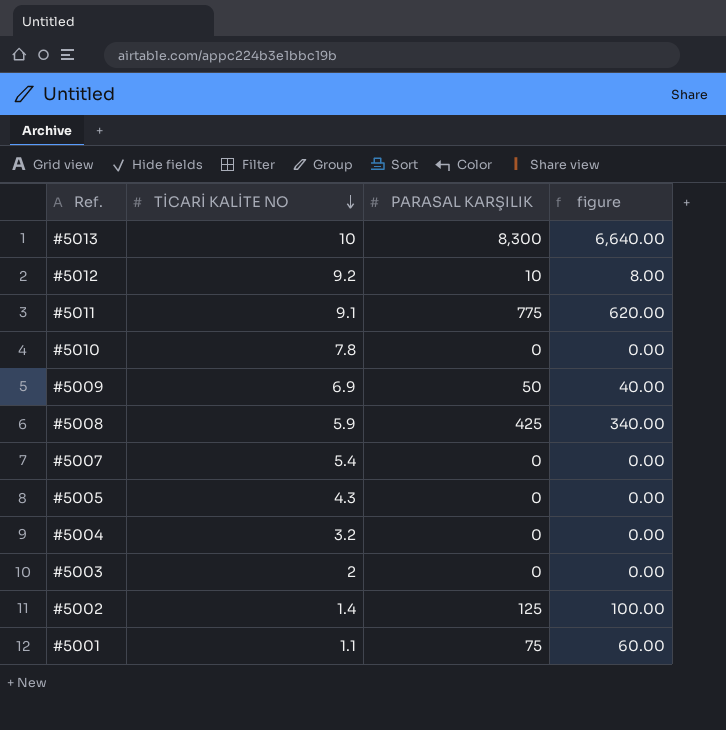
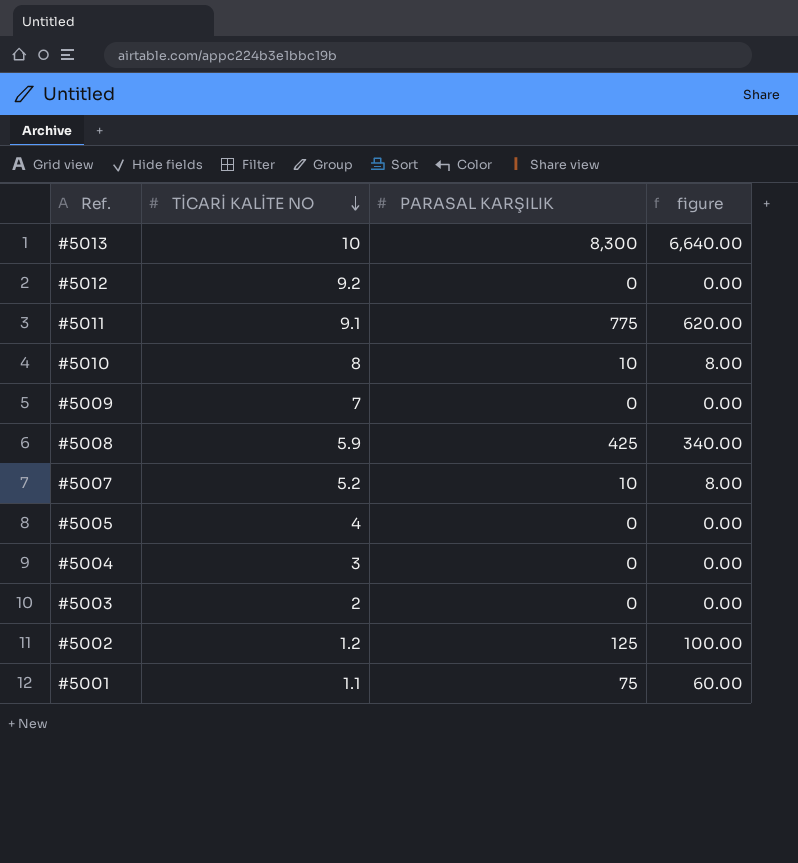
#5012 | PARASAL KARŞILIK: 10 -> 0
#5012 | figure: 8.00 -> 0.00
#5010 | TİCARİ KALİTE NO: 7.8 -> 8
#5010 | PARASAL KARŞILIK: 0 -> 10
#5010 | figure: 0.00 -> 8.00
#5009 | TİCARİ KALİTE NO: 6.9 -> 7
#5009 | PARASAL KARŞILIK: 50 -> 0
#5009 | figure: 40.00 -> 0.00
#5007 | TİCARİ KALİTE NO: 5.4 -> 5.2
#5007 | PARASAL KARŞILIK: 0 -> 10
#5007 | figure: 0.00 -> 8.00
#5005 | TİCARİ KALİTE NO: 4.3 -> 4
#5004 | TİCARİ KALİTE NO: 3.2 -> 3
#5002 | TİCARİ KALİTE NO: 1.4 -> 1.2

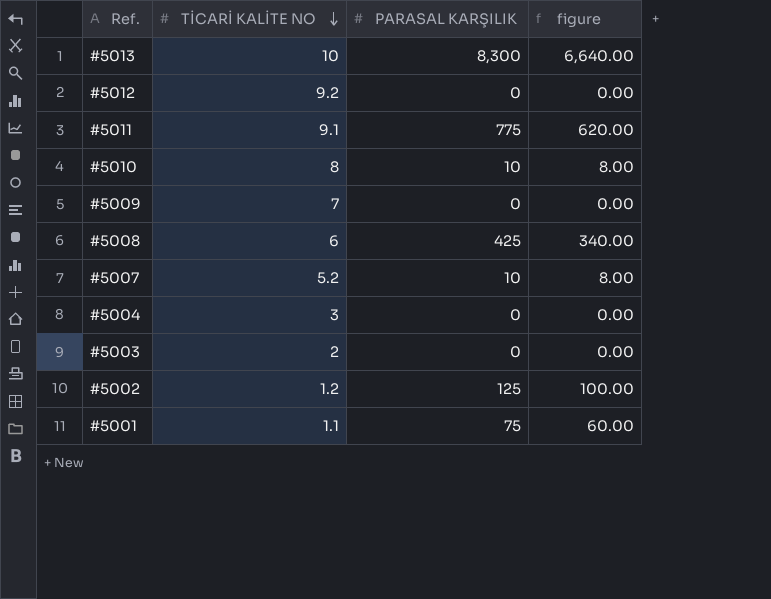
row #5005: 4 | 0 | 0.00 -> none
#5008 | TİCARİ KALİTE NO: 5.9 -> 6

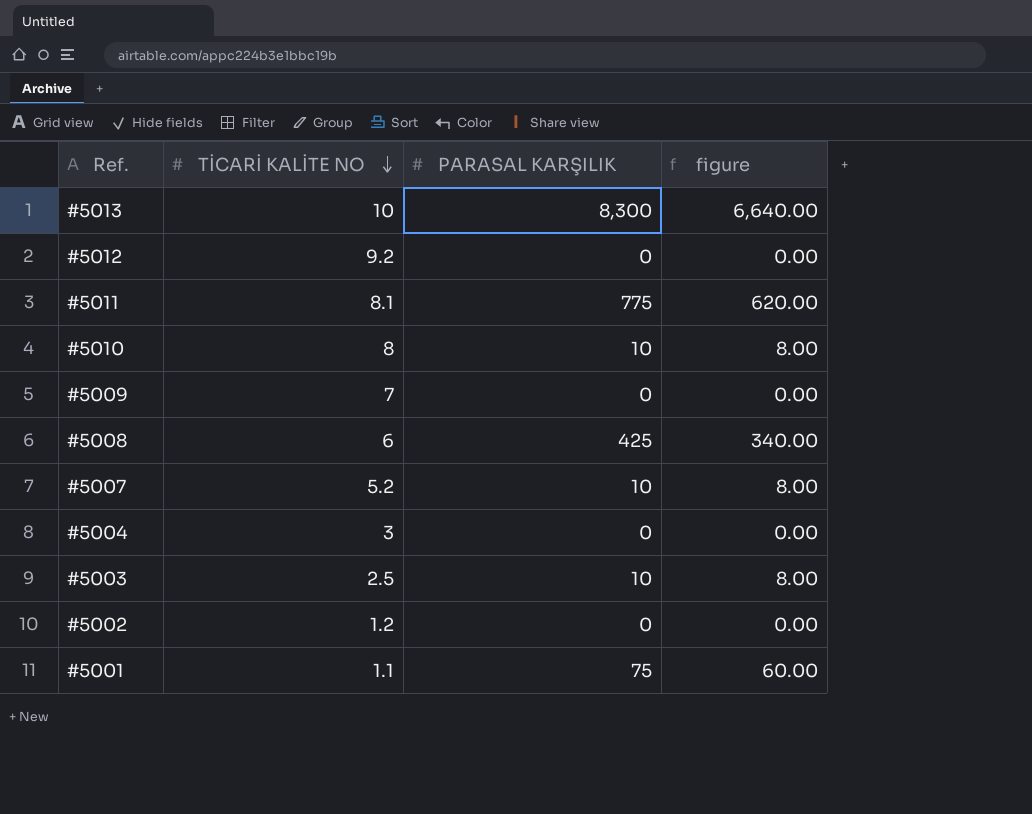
#5011 | TİCARİ KALİTE NO: 9.1 -> 8.1
#5003 | TİCARİ KALİTE NO: 2 -> 2.5
#5003 | PARASAL KARŞILIK: 0 -> 10
#5003 | figure: 0.00 -> 8.00
#5002 | PARASAL KARŞILIK: 125 -> 0
#5002 | figure: 100.00 -> 0.00

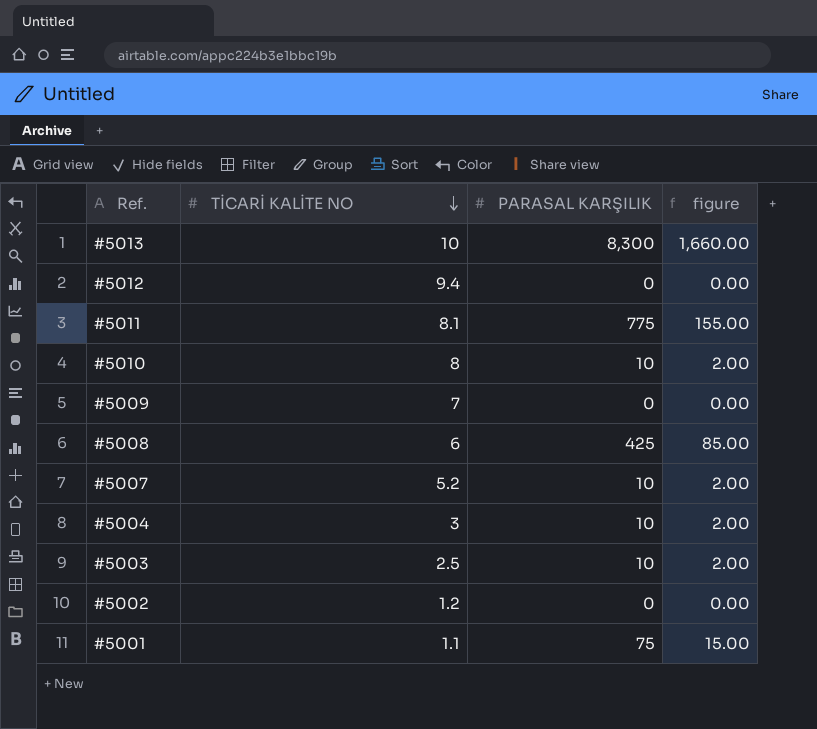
column figure | formula: [PARASAL KARŞILIK] * 0.8 -> [PARASAL KARŞILIK] * 0.2
#5012 | TİCARİ KALİTE NO: 9.2 -> 9.4
#5004 | PARASAL KARŞILIK: 0 -> 10

